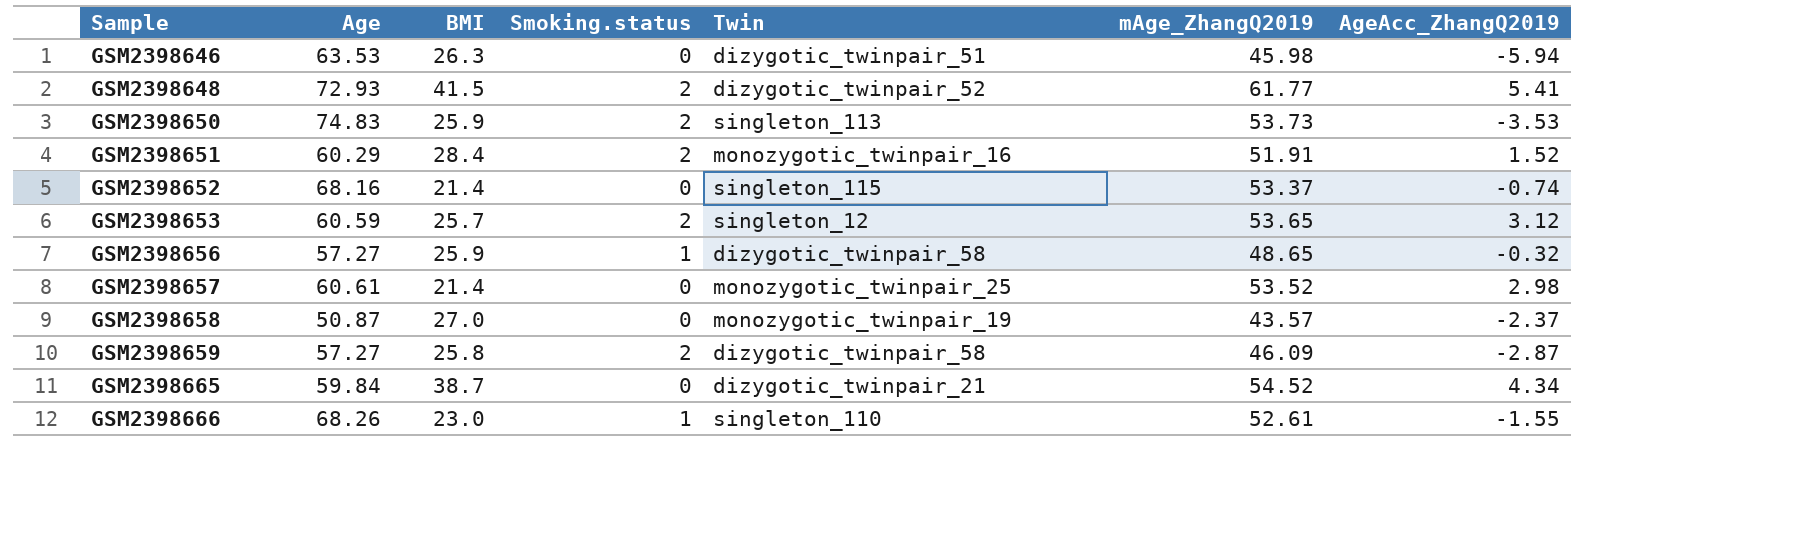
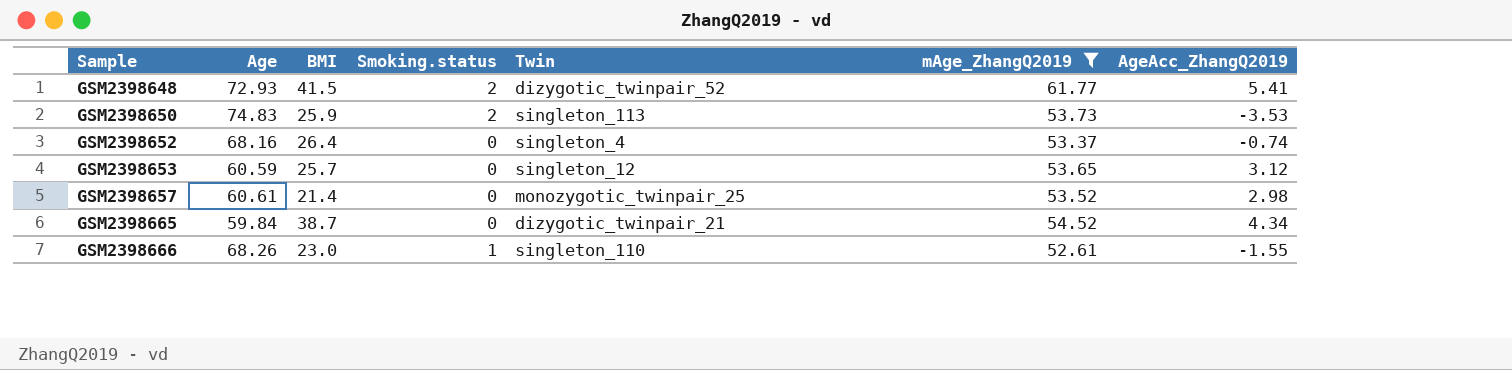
filter: none -> mAge_ZhangQ2019 >= 52.61
GSM2398652 | BMI: 21.4 -> 26.4
GSM2398652 | Twin: singleton_115 -> singleton_4
GSM2398653 | Smoking.status: 2 -> 0

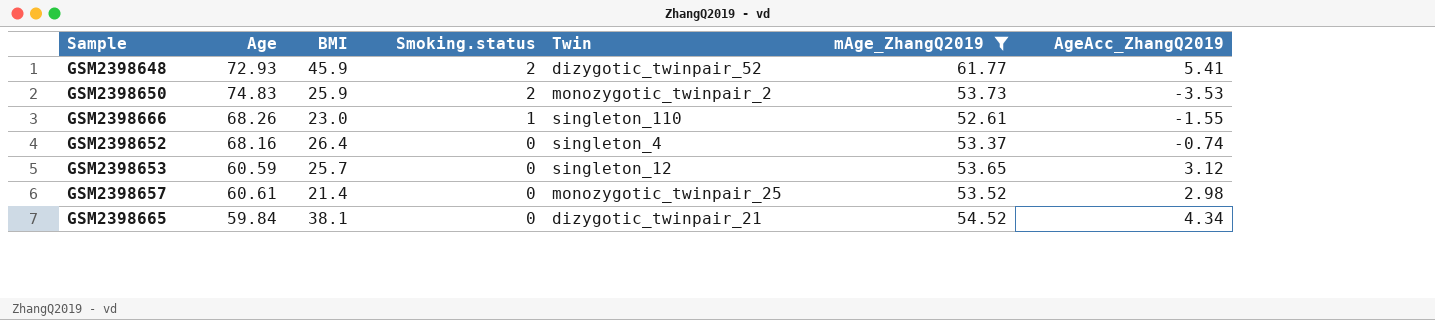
row order: Sample ascending -> Smoking.status descending
GSM2398648 | BMI: 41.5 -> 45.9
GSM2398650 | Twin: singleton_113 -> monozygotic_twinpair_2
GSM2398665 | BMI: 38.7 -> 38.1

